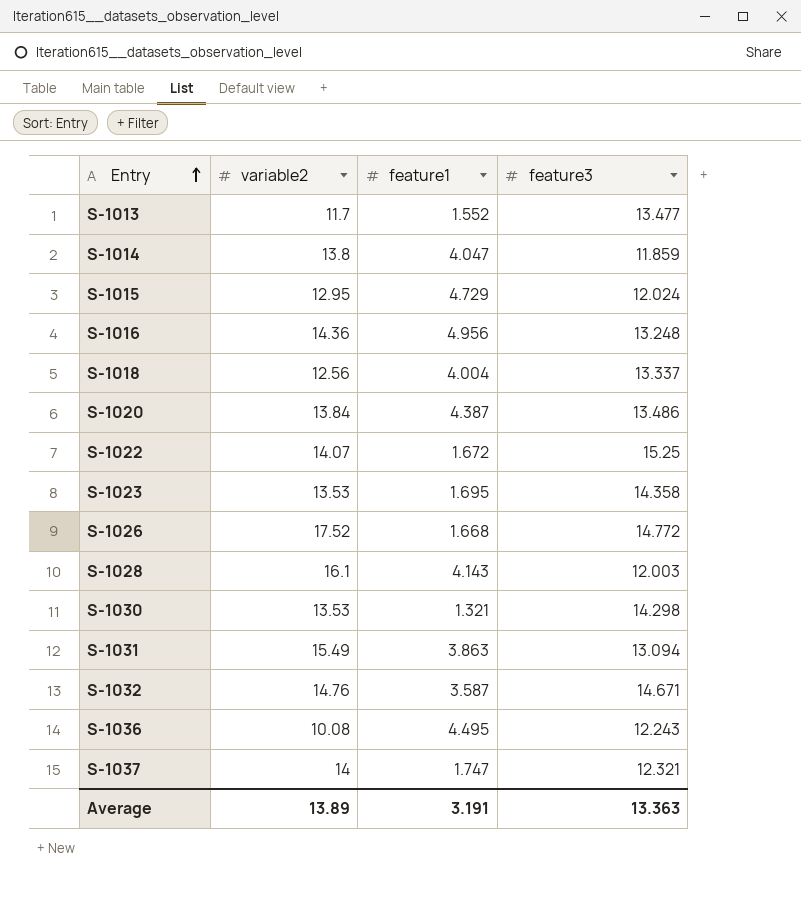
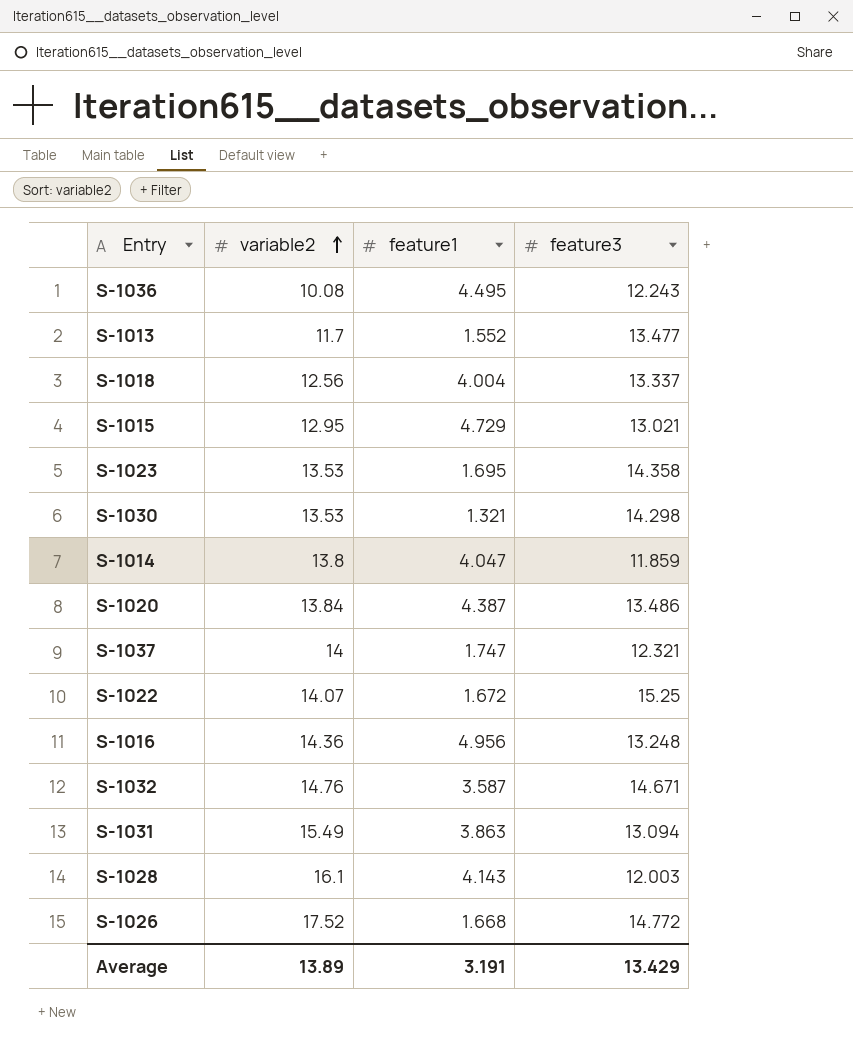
row order: Entry ascending -> variable2 ascending
S-1015 | feature3: 12.024 -> 13.021
Average | feature3: 13.363 -> 13.429

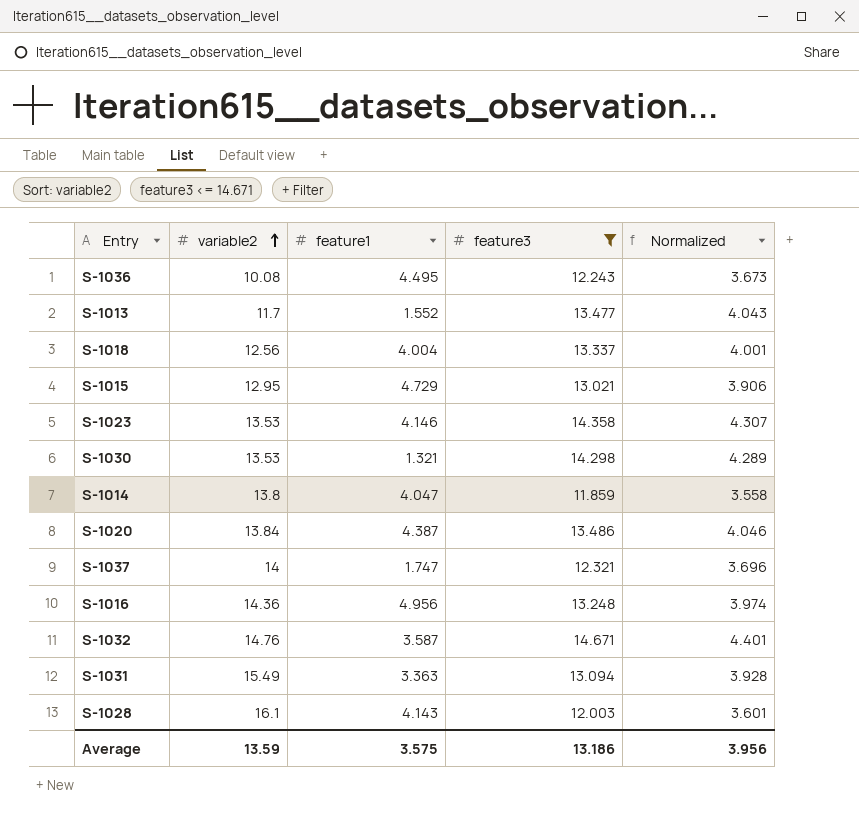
filter: none -> feature3 <= 14.671
column Normalized | formula: none -> [feature3] * 0.3
S-1023 | feature1: 1.695 -> 4.146
S-1031 | feature1: 3.863 -> 3.363
Average | variable2: 13.89 -> 13.59
Average | feature1: 3.191 -> 3.575
Average | feature3: 13.429 -> 13.186

